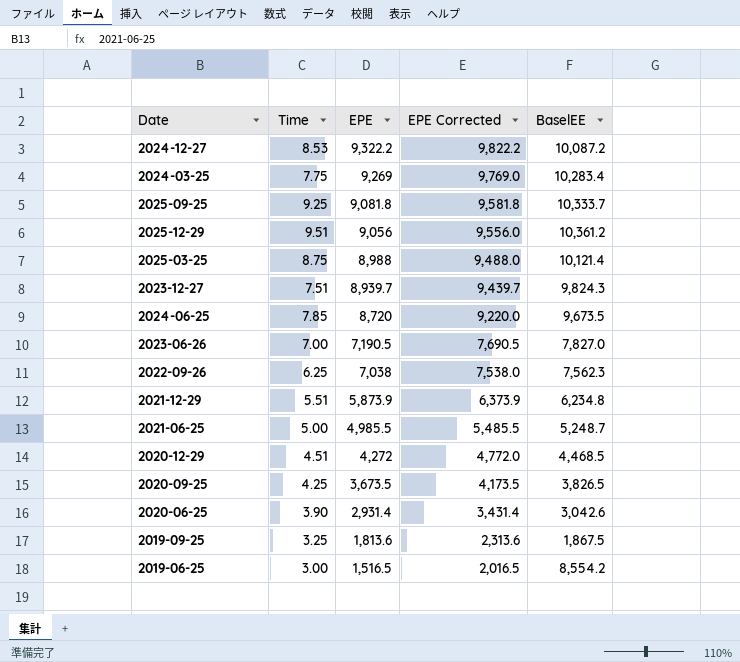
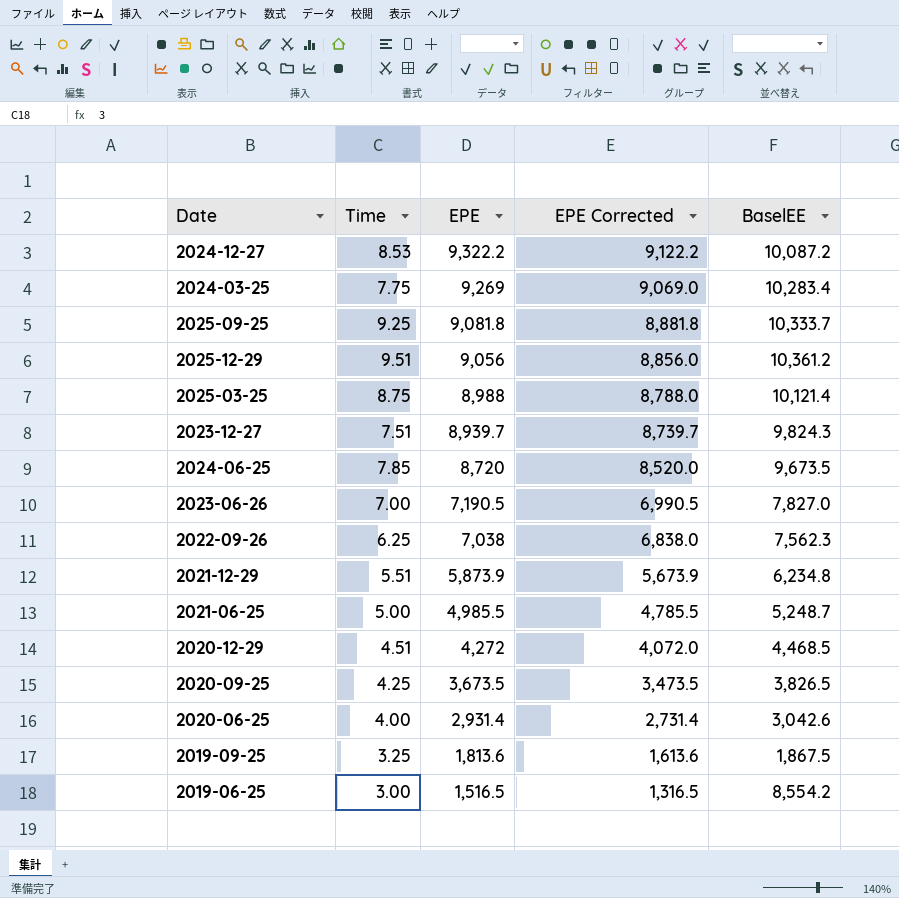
column EPE Corrected | formula: [EPE] + 500 -> [EPE] - 200
2020-06-25 | Time: 3.90 -> 4.00

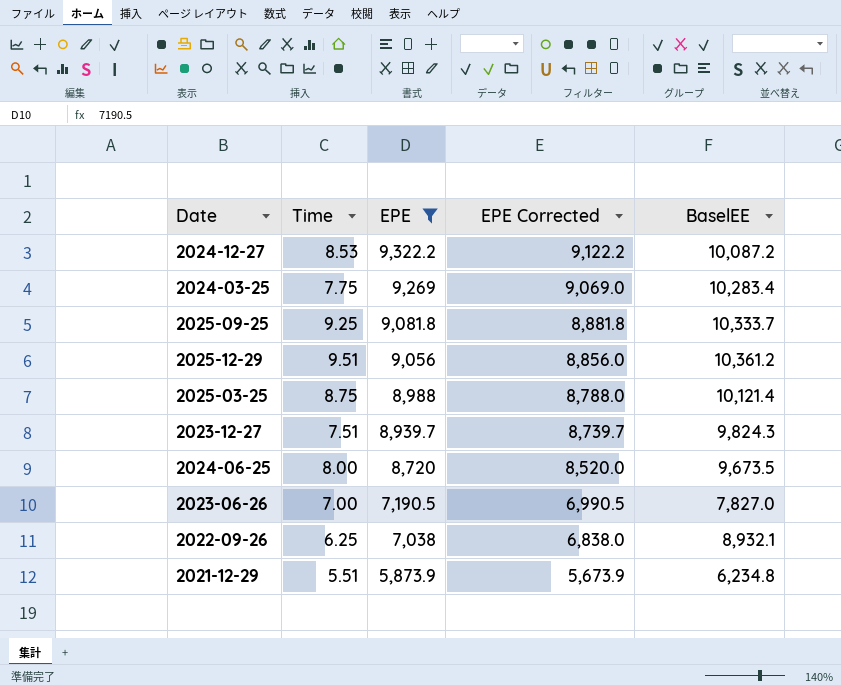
filter: none -> EPE >= 5,873.9
2024-06-25 | Time: 7.85 -> 8.00
2022-09-26 | BaselEE: 7,562.3 -> 8,932.1

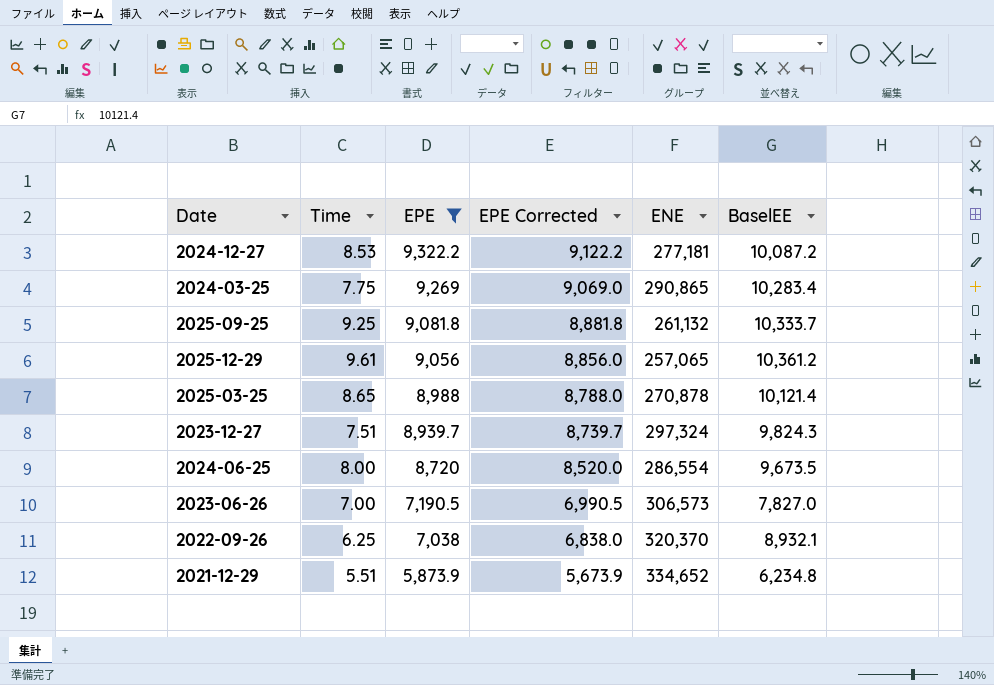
column ENE | position: none -> 5
2025-12-29 | Time: 9.51 -> 9.61
2025-03-25 | Time: 8.75 -> 8.65

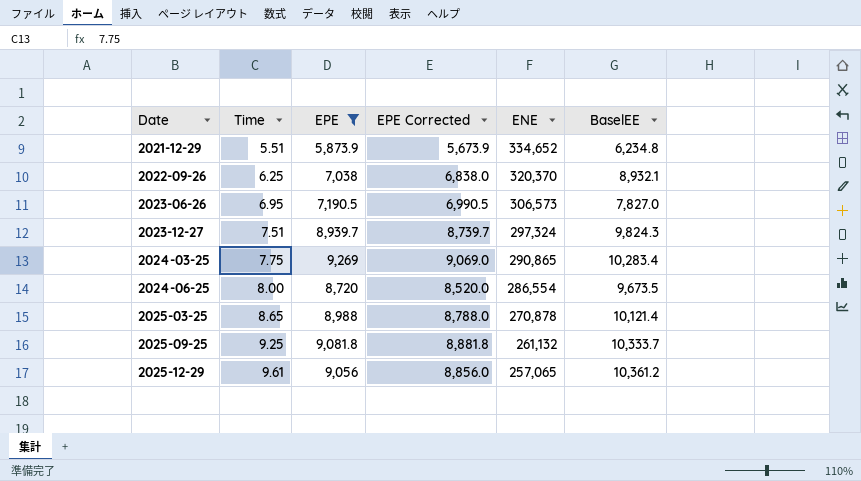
row order: EPE descending -> Date ascending
row 2024-12-27: 8.53 | 9,322.2 | 9,122.2 | 277,181 | 10,087.2 -> none
2023-06-26 | Time: 7.00 -> 6.95

